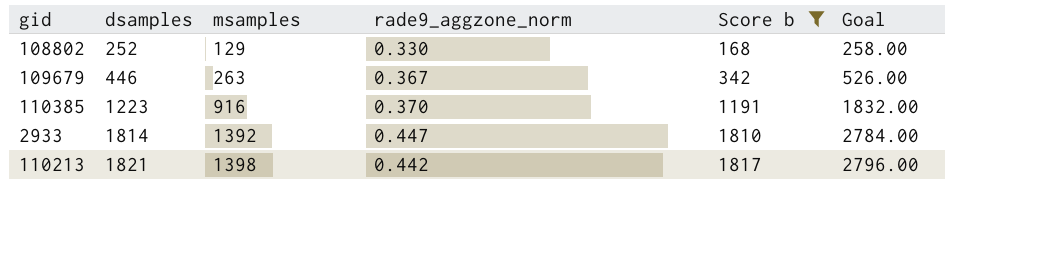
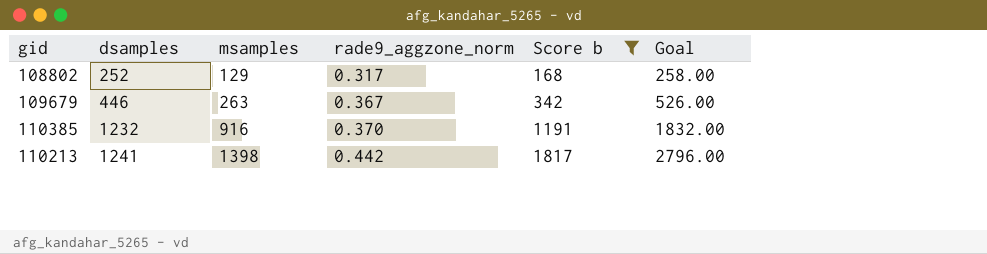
row 2933: 1814 | 1392 | 0.447 | 1810 | 2784.00 -> none
108802 | rade9_aggzone_norm: 0.330 -> 0.317
110385 | dsamples: 1223 -> 1232
110213 | dsamples: 1821 -> 1241

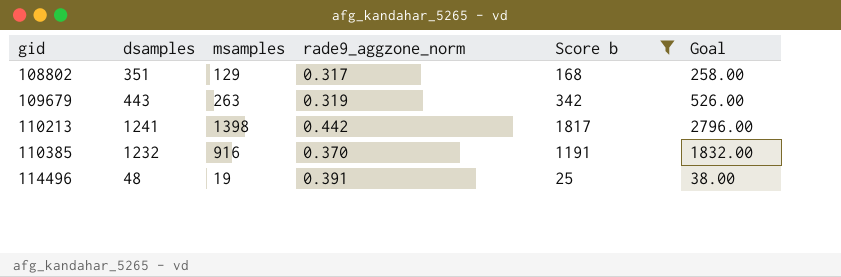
row order: dsamples ascending -> gid ascending
108802 | dsamples: 252 -> 351
109679 | dsamples: 446 -> 443
109679 | rade9_aggzone_norm: 0.367 -> 0.319
row 114496: none -> 48 | 19 | 0.391 | 25 | 38.00

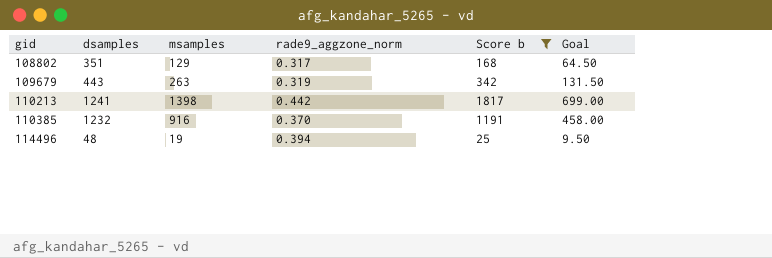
column Goal | formula: [msamples] * 2 -> [msamples] * 0.5
114496 | rade9_aggzone_norm: 0.391 -> 0.394

